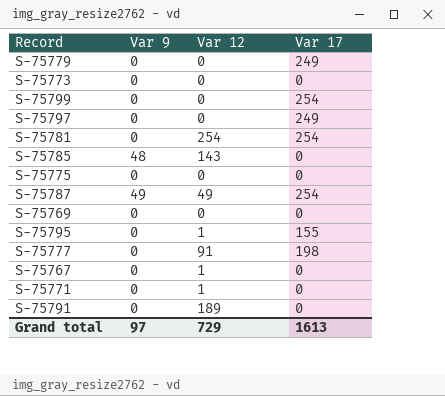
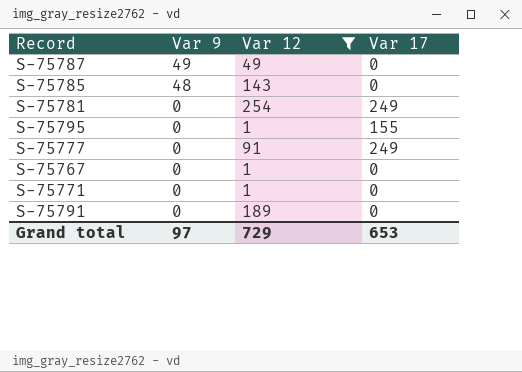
filter: none -> Var 12 != 0
row order: none -> Var 9 descending
S-75787 | Var 17: 254 -> 0
S-75781 | Var 17: 254 -> 249
S-75777 | Var 17: 198 -> 249
Grand total | Var 17: 1613 -> 653

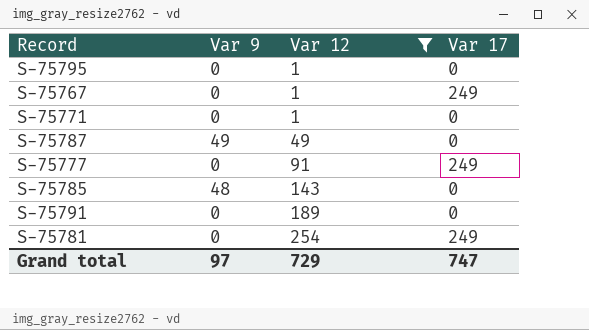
row order: Var 9 descending -> Var 12 ascending
S-75795 | Var 17: 155 -> 0
S-75767 | Var 17: 0 -> 249
Grand total | Var 17: 653 -> 747

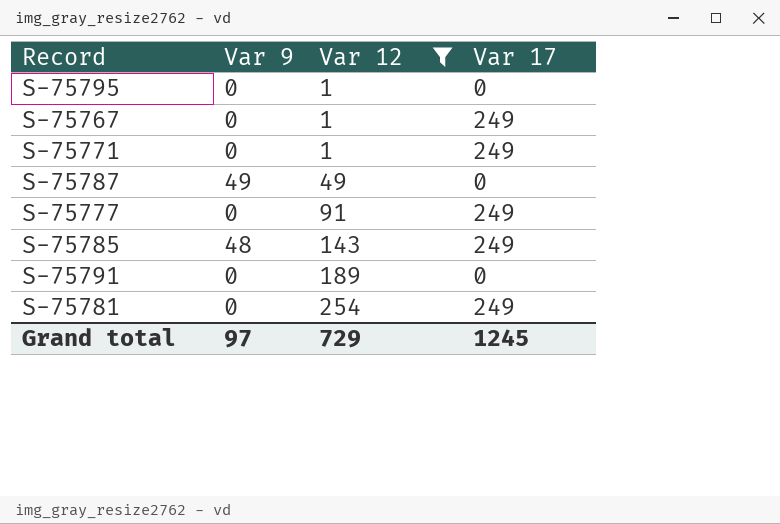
S-75771 | Var 17: 0 -> 249
S-75785 | Var 17: 0 -> 249
Grand total | Var 17: 747 -> 1245

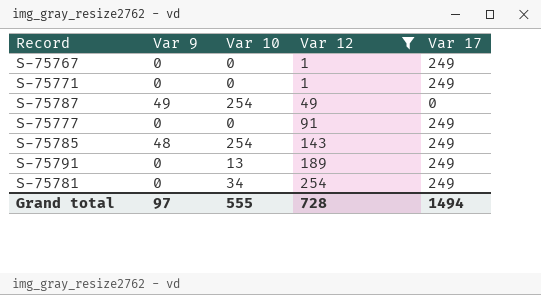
column Var 10 | position: none -> 3
row S-75795: 0 | 1 | 0 -> none
S-75791 | Var 17: 0 -> 249
Grand total | Var 12: 729 -> 728
Grand total | Var 17: 1245 -> 1494

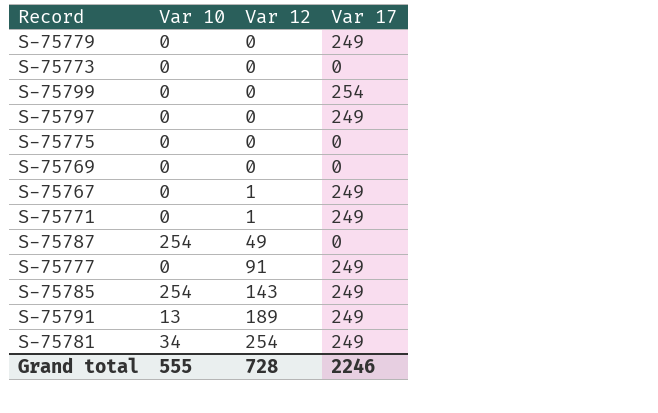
filter: Var 12 != 0 -> none
column Var 9 | position: 2 -> none
Grand total | Var 17: 1494 -> 2246

